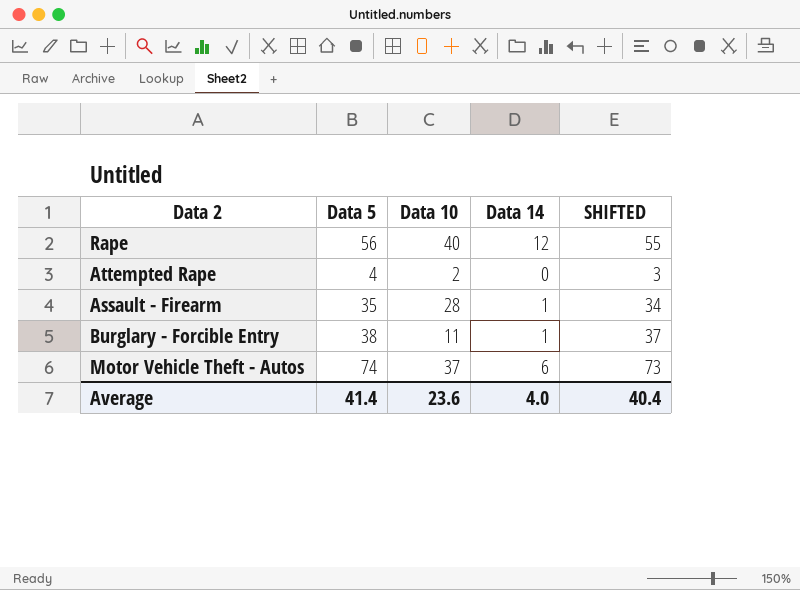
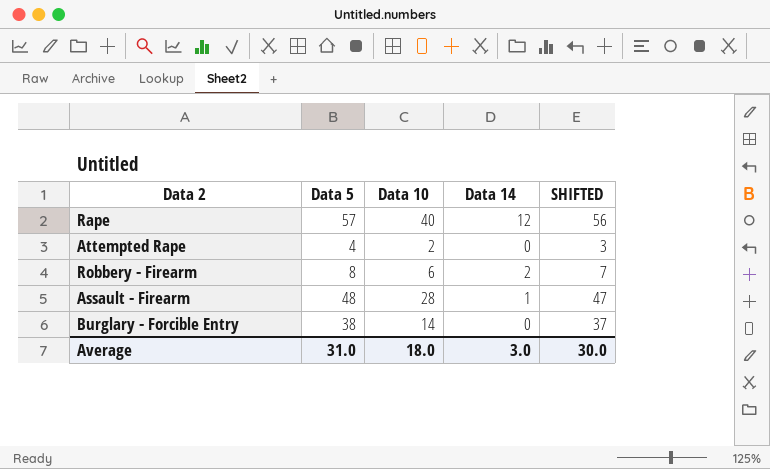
row Motor Vehicle Theft - Autos: 74 | 37 | 6 | 73 -> none
Rape | Data 5: 56 -> 57
Rape | SHIFTED: 55 -> 56
row Robbery - Firearm: none -> 8 | 6 | 2 | 7
Assault - Firearm | Data 5: 35 -> 48
Assault - Firearm | SHIFTED: 34 -> 47
Burglary - Forcible Entry | Data 10: 11 -> 14
Burglary - Forcible Entry | Data 14: 1 -> 0
Average | Data 5: 41.4 -> 31.0
Average | Data 10: 23.6 -> 18.0
Average | Data 14: 4.0 -> 3.0
Average | SHIFTED: 40.4 -> 30.0

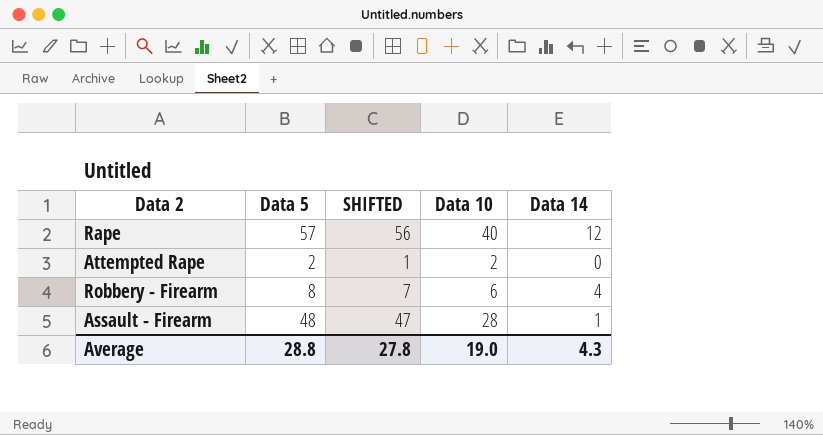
column SHIFTED | position: 5 -> 3
row Burglary - Forcible Entry: 38 | 14 | 0 | 37 -> none
Attempted Rape | Data 5: 4 -> 2
Attempted Rape | SHIFTED: 3 -> 1
Robbery - Firearm | Data 14: 2 -> 4
Average | Data 5: 31.0 -> 28.8
Average | SHIFTED: 30.0 -> 27.8
Average | Data 10: 18.0 -> 19.0
Average | Data 14: 3.0 -> 4.3

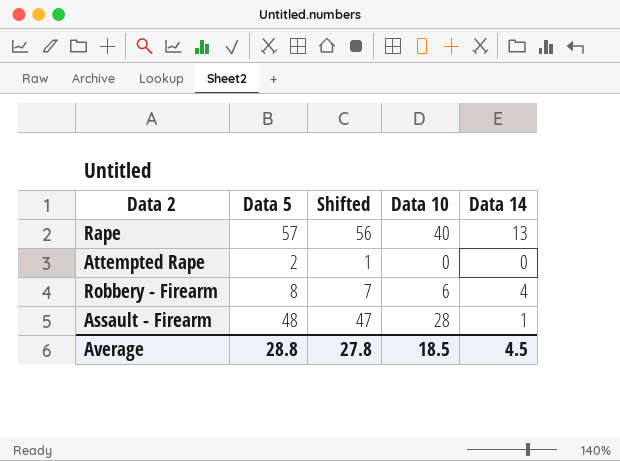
column name: SHIFTED -> Shifted
Rape | Data 14: 12 -> 13
Attempted Rape | Data 10: 2 -> 0
Average | Data 10: 19.0 -> 18.5
Average | Data 14: 4.3 -> 4.5

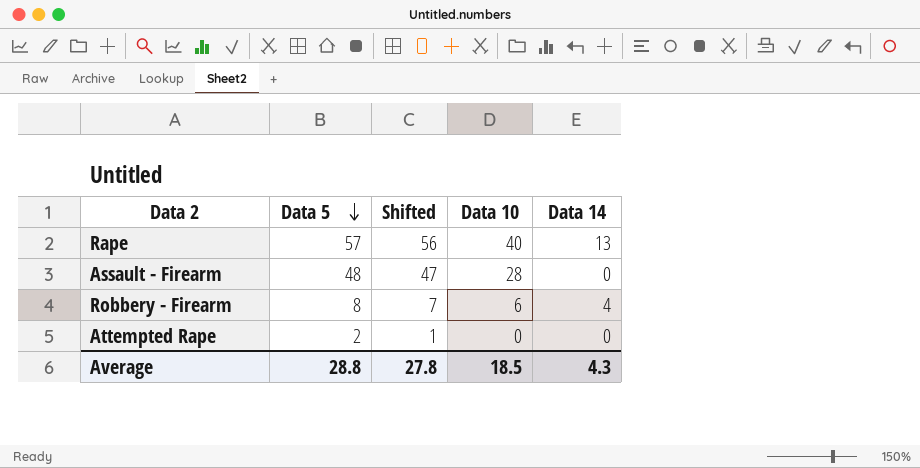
row order: none -> Data 5 descending
Assault - Firearm | Data 14: 1 -> 0
Average | Data 14: 4.5 -> 4.3

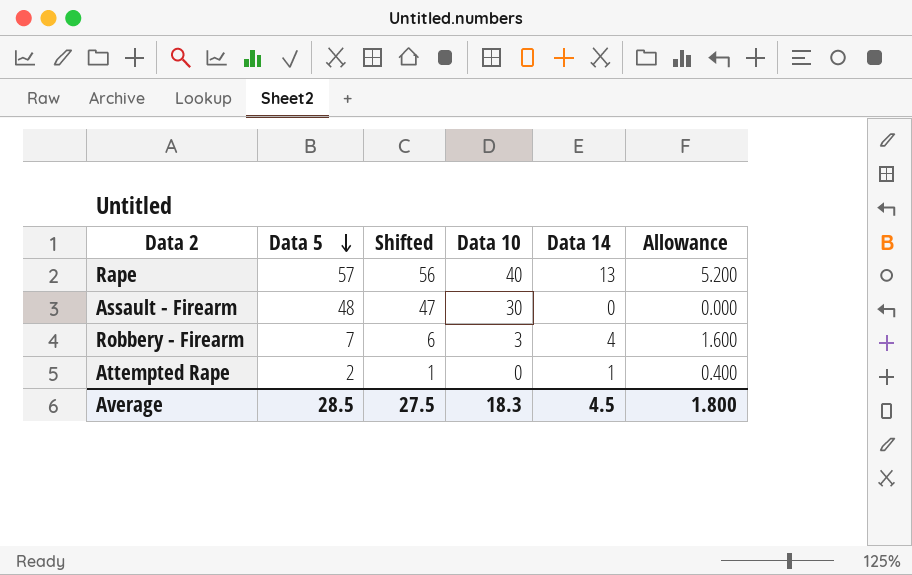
column Allowance | formula: none -> [Data 14] * 0.4
Assault - Firearm | Data 10: 28 -> 30
Robbery - Firearm | Data 5: 8 -> 7
Robbery - Firearm | Shifted: 7 -> 6
Robbery - Firearm | Data 10: 6 -> 3
Attempted Rape | Data 14: 0 -> 1
Average | Data 5: 28.8 -> 28.5
Average | Shifted: 27.8 -> 27.5
Average | Data 10: 18.5 -> 18.3
Average | Data 14: 4.3 -> 4.5

